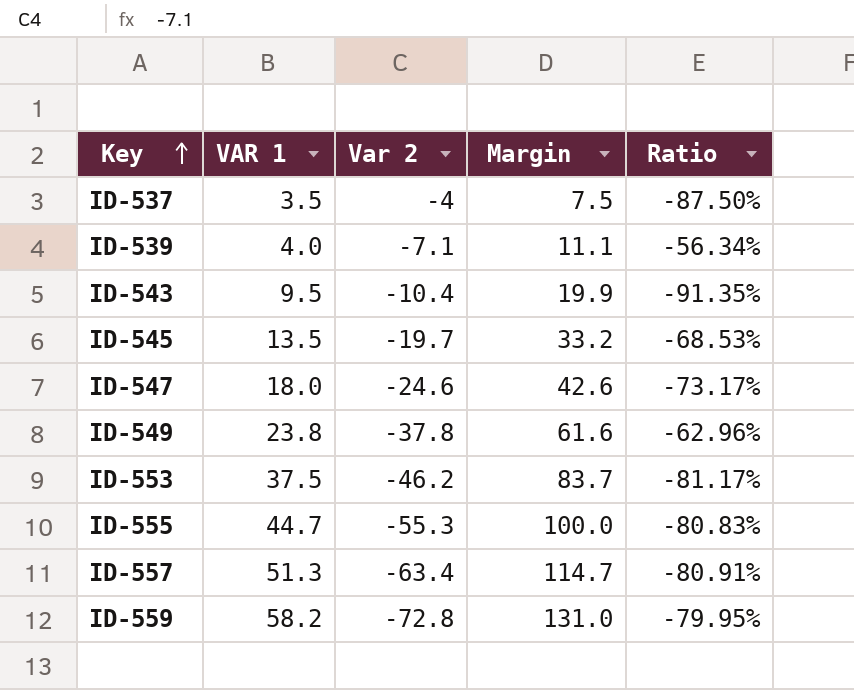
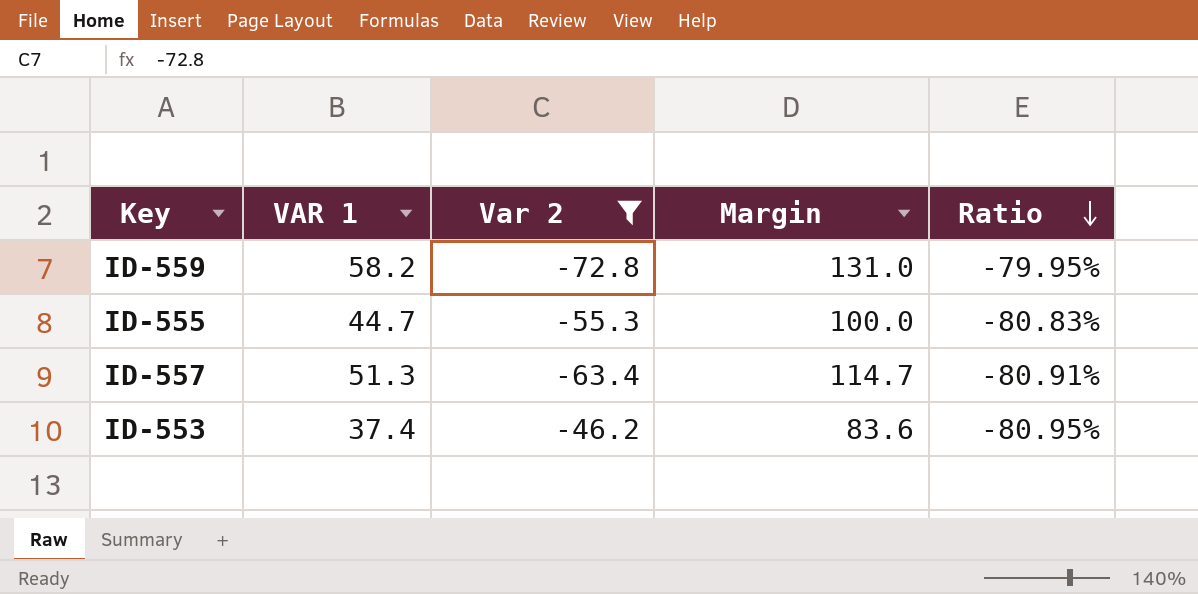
filter: none -> Var 2 <= -46.2
row order: Key ascending -> Ratio descending
ID-553 | VAR 1: 37.5 -> 37.4
ID-553 | Margin: 83.7 -> 83.6
ID-553 | Ratio: -81.17% -> -80.95%

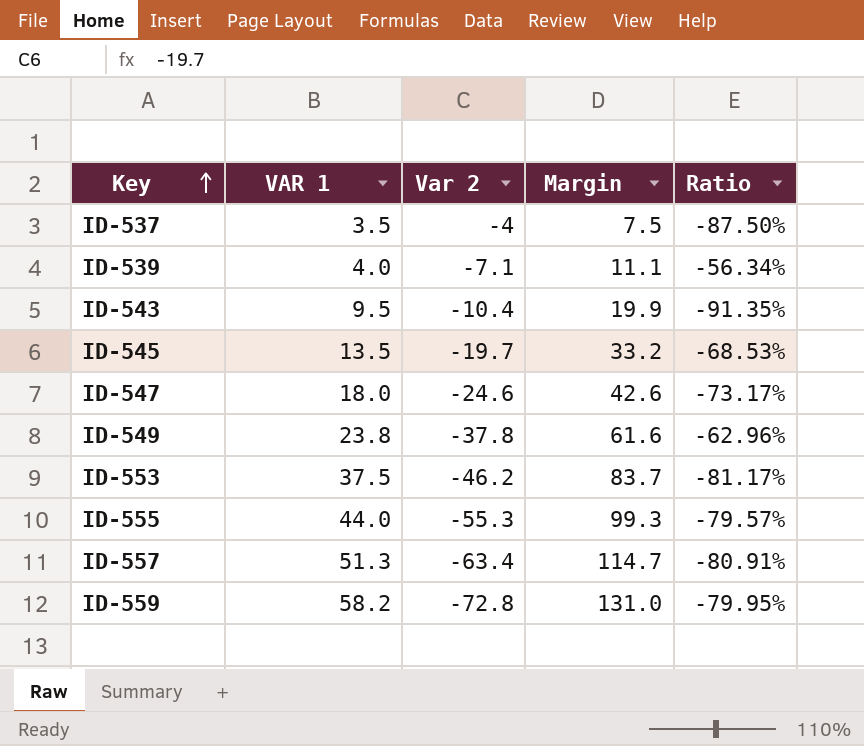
filter: Var 2 <= -46.2 -> none
row order: Ratio descending -> Key ascending
ID-553 | VAR 1: 37.4 -> 37.5
ID-553 | Margin: 83.6 -> 83.7
ID-553 | Ratio: -80.95% -> -81.17%
ID-555 | VAR 1: 44.7 -> 44.0
ID-555 | Margin: 100.0 -> 99.3
ID-555 | Ratio: -80.83% -> -79.57%

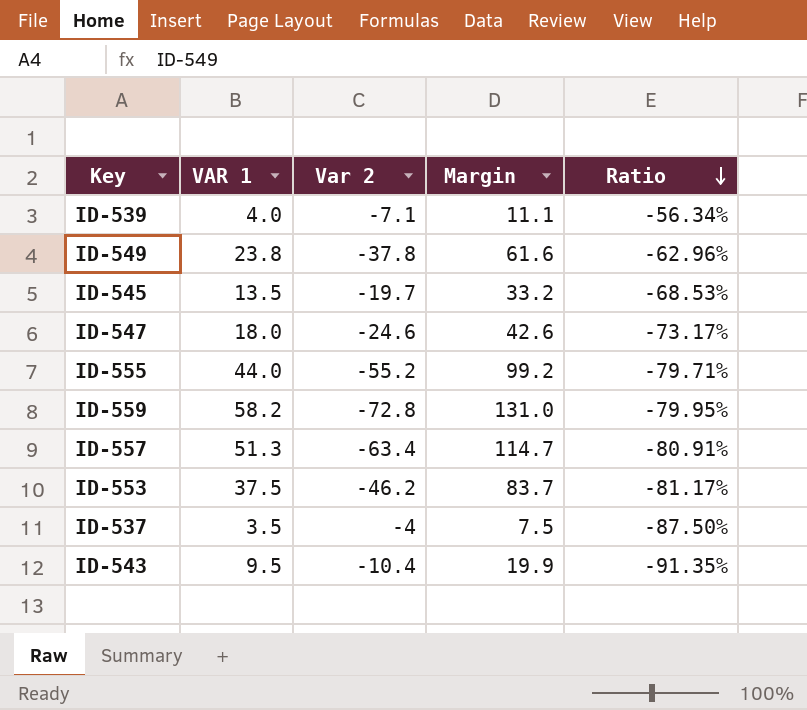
row order: Key ascending -> Ratio descending
ID-555 | Var 2: -55.3 -> -55.2
ID-555 | Margin: 99.3 -> 99.2
ID-555 | Ratio: -79.57% -> -79.71%

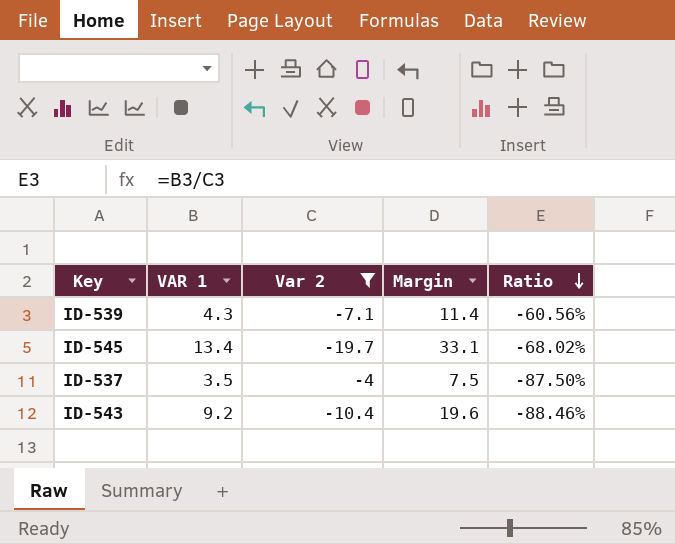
filter: none -> Var 2 >= -19.7
ID-539 | VAR 1: 4.0 -> 4.3
ID-539 | Margin: 11.1 -> 11.4
ID-539 | Ratio: -56.34% -> -60.56%
ID-545 | VAR 1: 13.5 -> 13.4
ID-545 | Margin: 33.2 -> 33.1
ID-545 | Ratio: -68.53% -> -68.02%
ID-543 | VAR 1: 9.5 -> 9.2
ID-543 | Margin: 19.9 -> 19.6
ID-543 | Ratio: -91.35% -> -88.46%

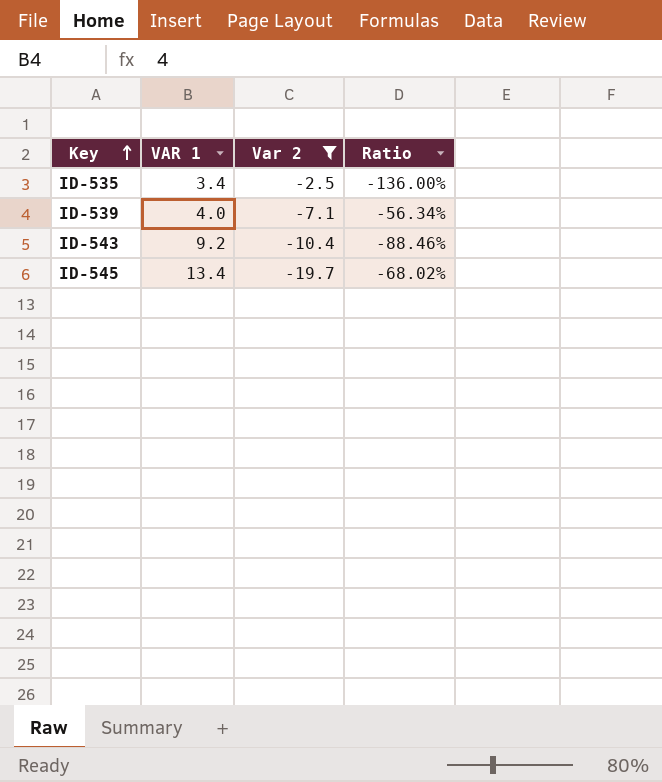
row order: Ratio descending -> Key ascending
column Margin | formula: [VAR 1] - [Var 2] -> none
row ID-537: 3.5 | -4 | 7.5 | -87.50% -> none
row ID-535: none -> 3.4 | -2.5 | -136.00%
ID-539 | VAR 1: 4.3 -> 4.0
ID-539 | Ratio: -60.56% -> -56.34%

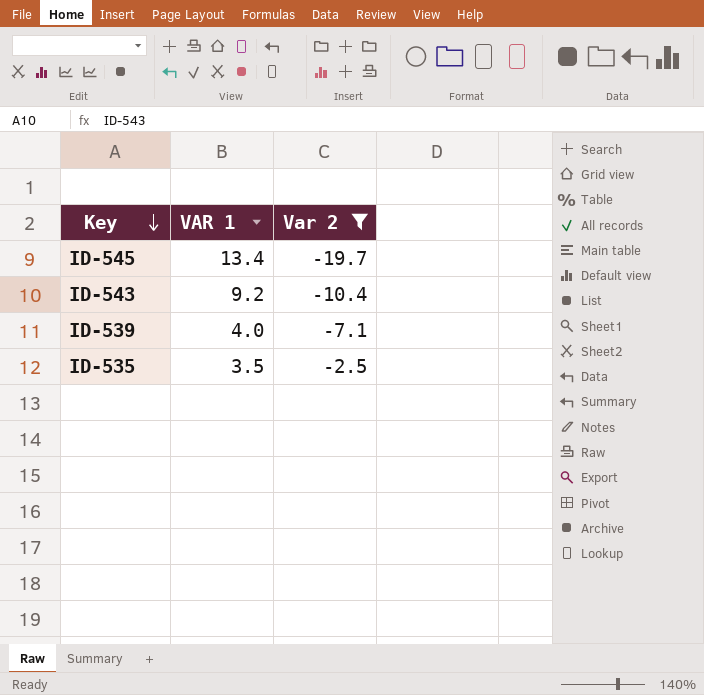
row order: Key ascending -> Key descending
column Ratio | formula: [VAR 1] / [Var 2] -> none
ID-535 | VAR 1: 3.4 -> 3.5

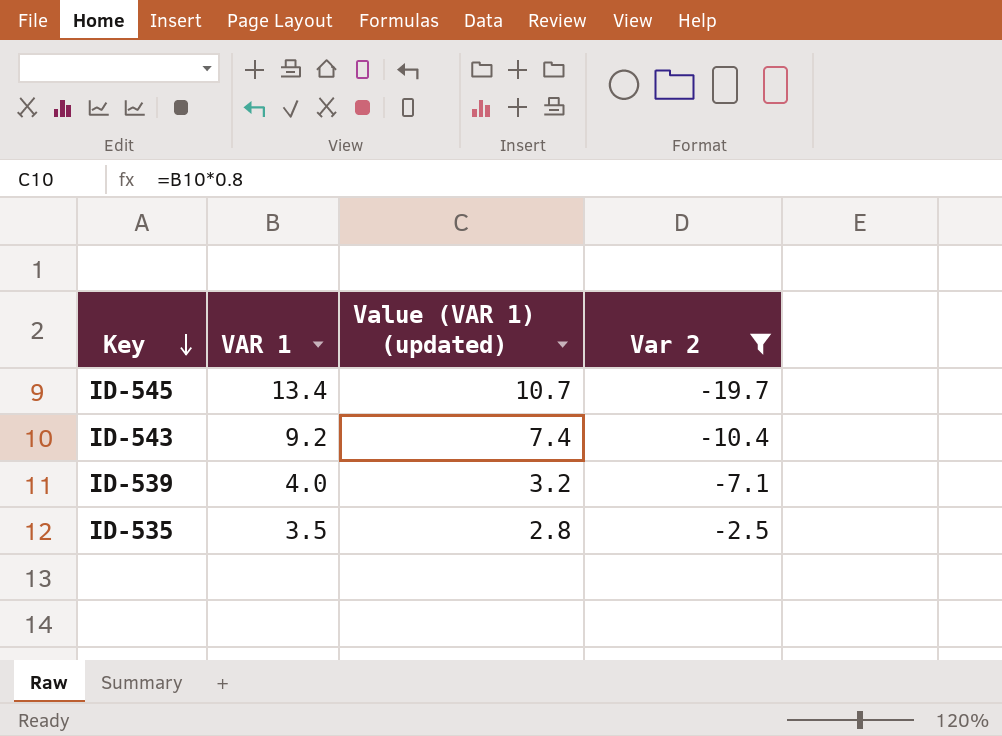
column Value (VAR 1) (updated) | formula: none -> [VAR 1] * 0.8

